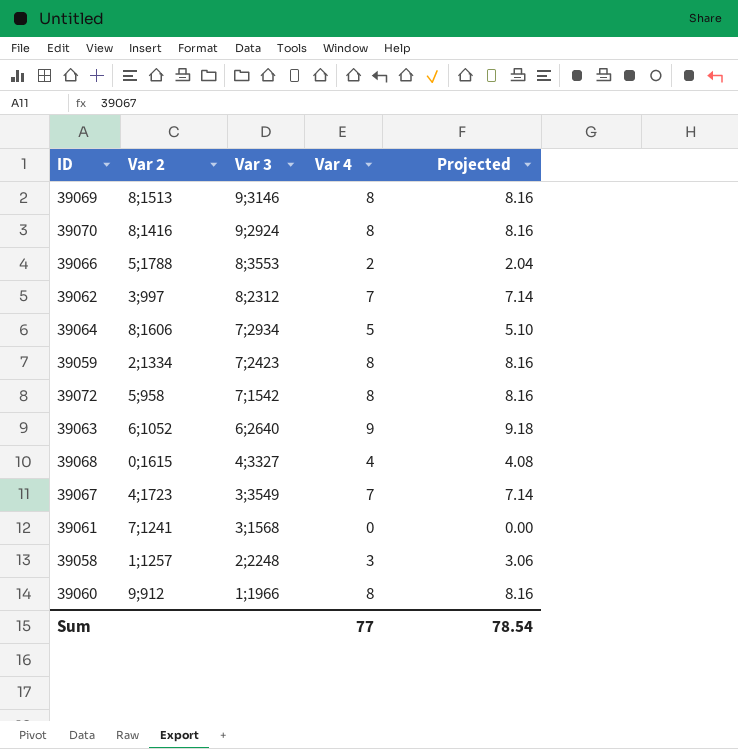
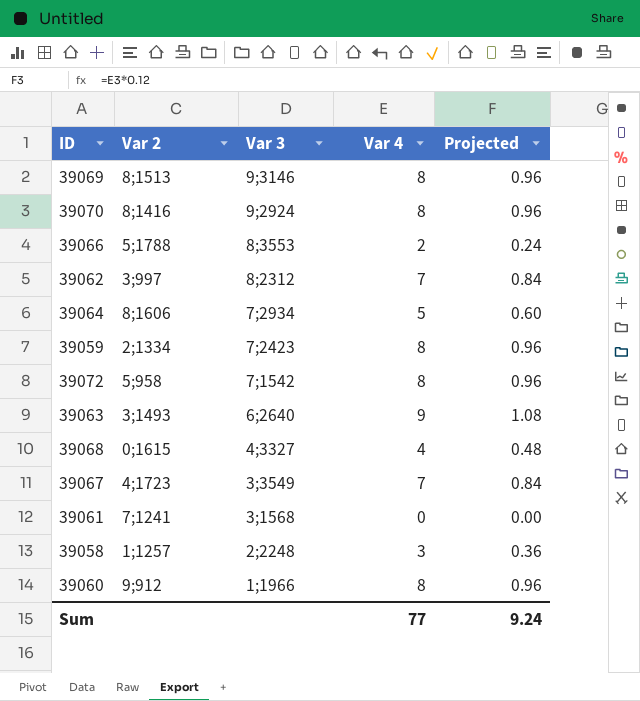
column Projected | formula: [Var 4] * 1.02 -> [Var 4] * 0.12
39063 | Var 2: 6;1052 -> 3;1493
Sum | Projected: 78.54 -> 9.24

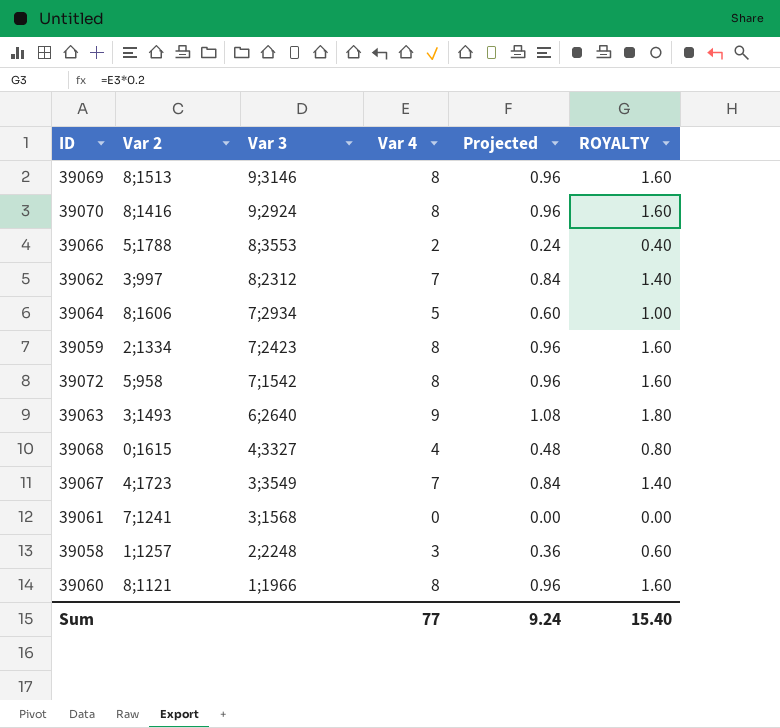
column ROYALTY | formula: none -> [Var 4] * 0.2
39060 | Var 2: 9;912 -> 8;1121

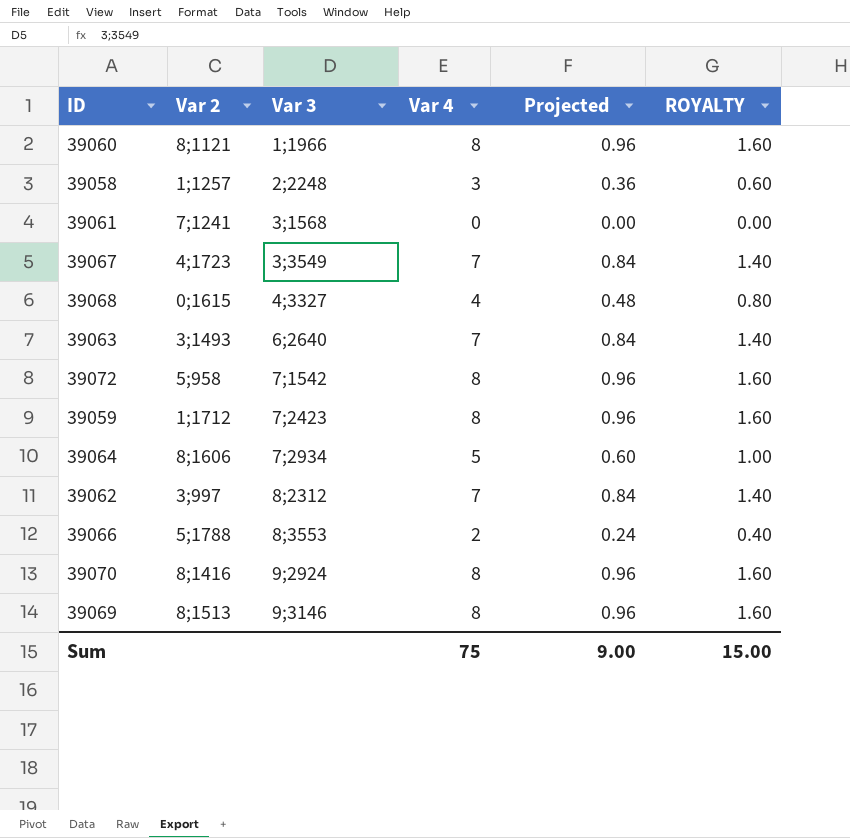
row order: Var 3 descending -> Var 3 ascending
39063 | Var 4: 9 -> 7
39063 | Projected: 1.08 -> 0.84
39063 | ROYALTY: 1.80 -> 1.40
39059 | Var 2: 2;1334 -> 1;1712
Sum | Var 4: 77 -> 75
Sum | Projected: 9.24 -> 9.00
Sum | ROYALTY: 15.40 -> 15.00

